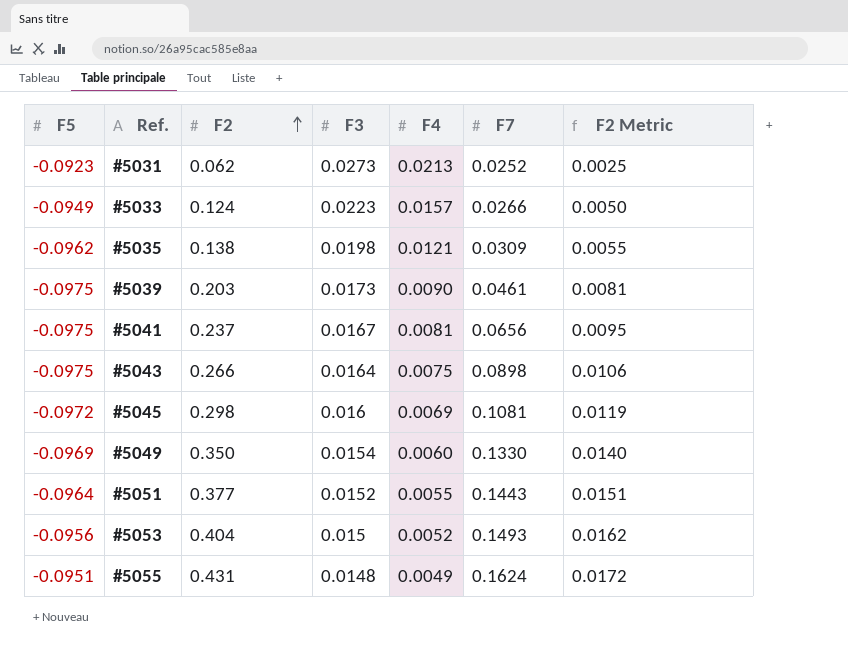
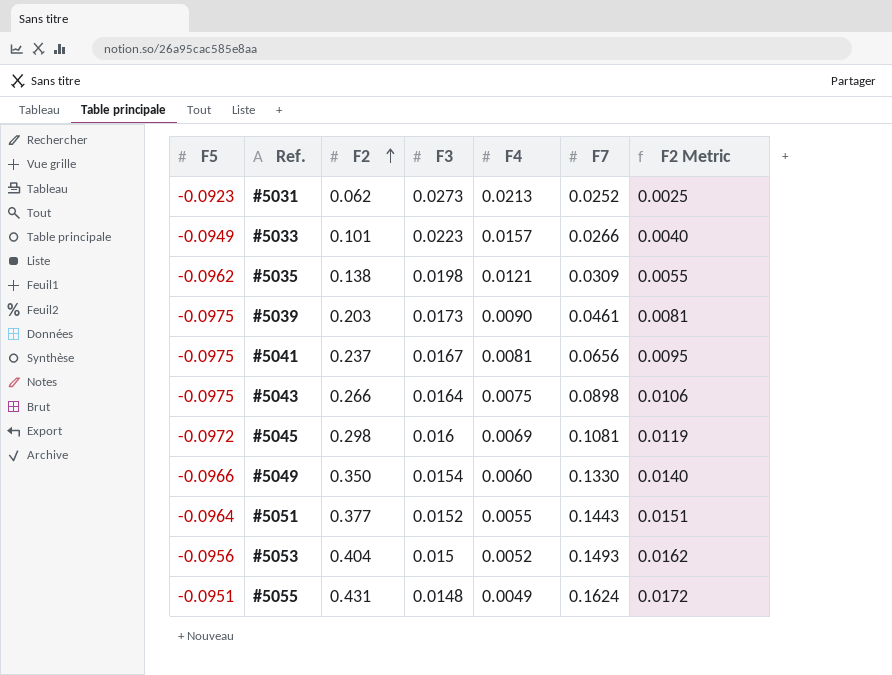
#5033 | F2: 0.124 -> 0.101
#5033 | F2 Metric: 0.0050 -> 0.0040
#5049 | F5: -0.0969 -> -0.0966

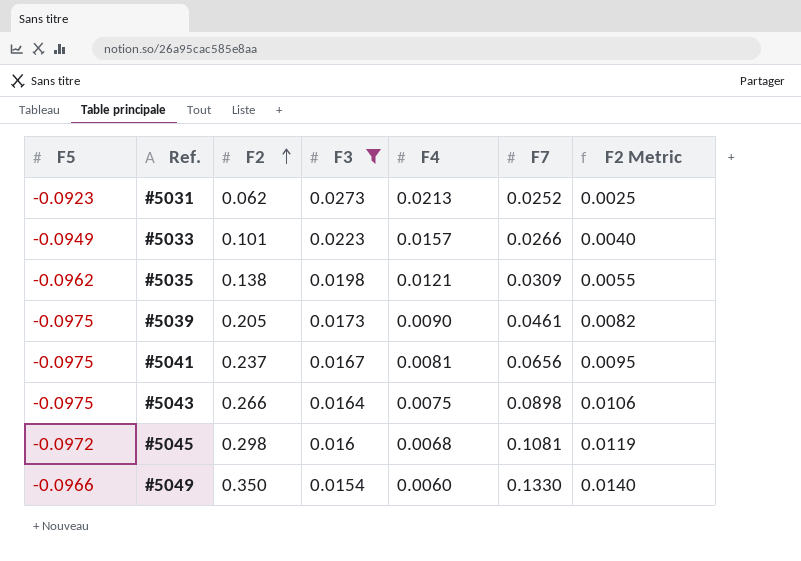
filter: none -> F3 >= 0.0154
#5039 | F2: 0.203 -> 0.205
#5039 | F2 Metric: 0.0081 -> 0.0082
#5045 | F4: 0.0069 -> 0.0068

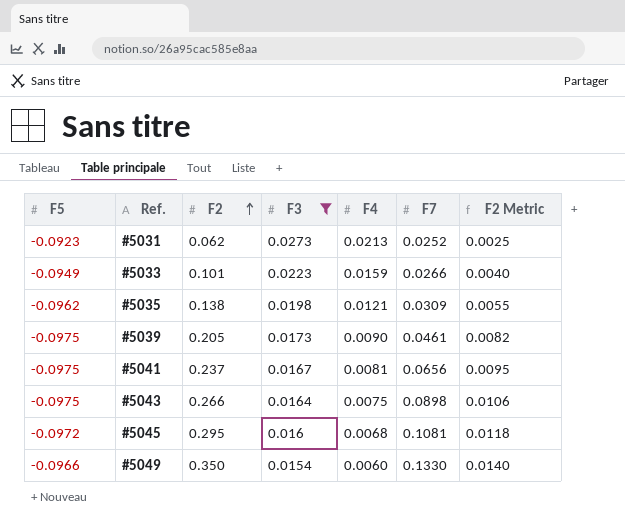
#5033 | F4: 0.0157 -> 0.0159
#5045 | F2: 0.298 -> 0.295
#5045 | F2 Metric: 0.0119 -> 0.0118

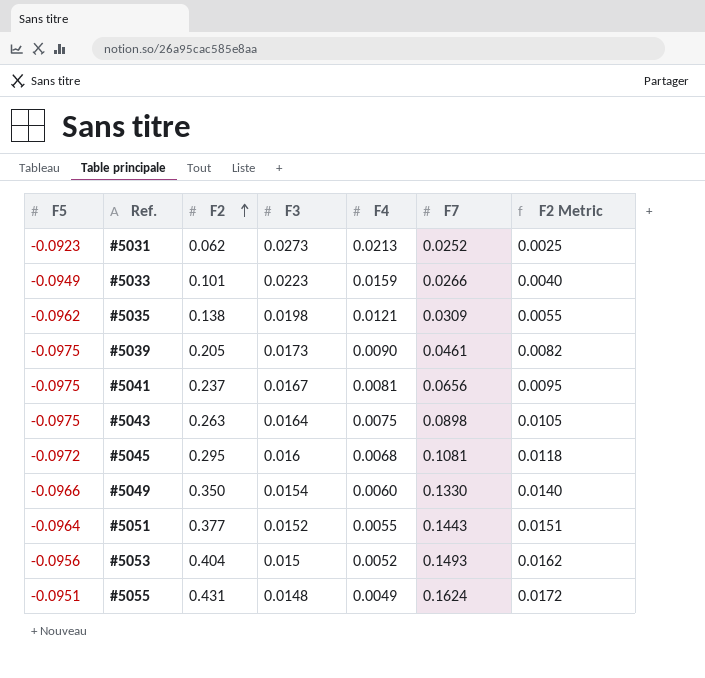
filter: F3 >= 0.0154 -> none
#5043 | F2: 0.266 -> 0.263
#5043 | F2 Metric: 0.0106 -> 0.0105

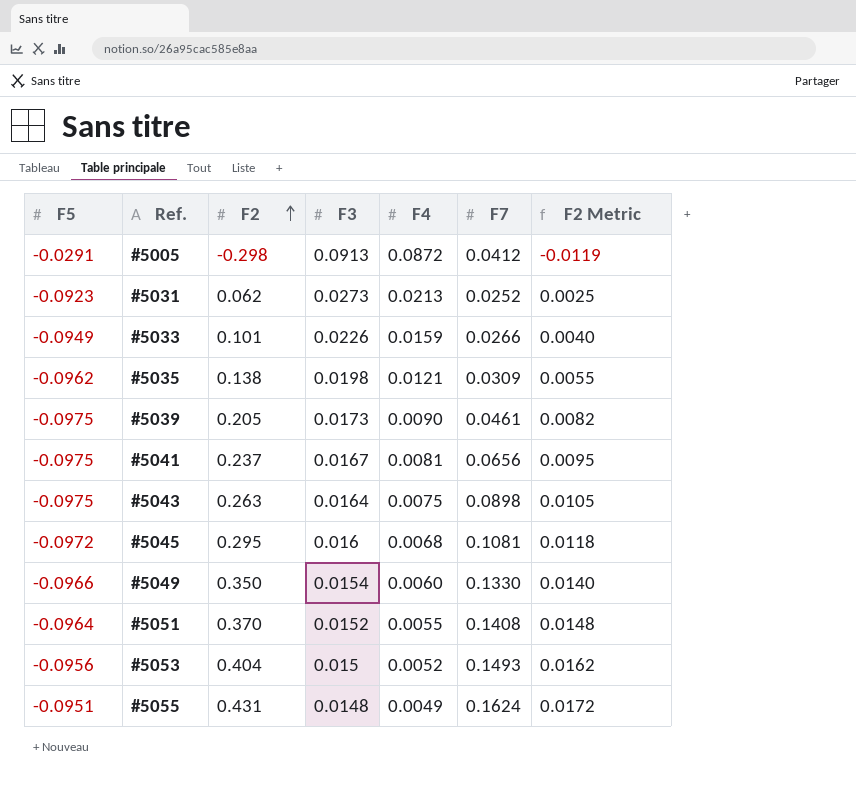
row #5005: none -> -0.0291 | -0.298 | 0.0913 | 0.0872 | 0.0412 | -0.0119
#5033 | F3: 0.0223 -> 0.0226
#5051 | F2: 0.377 -> 0.370
#5051 | F7: 0.1443 -> 0.1408
#5051 | F2 Metric: 0.0151 -> 0.0148

